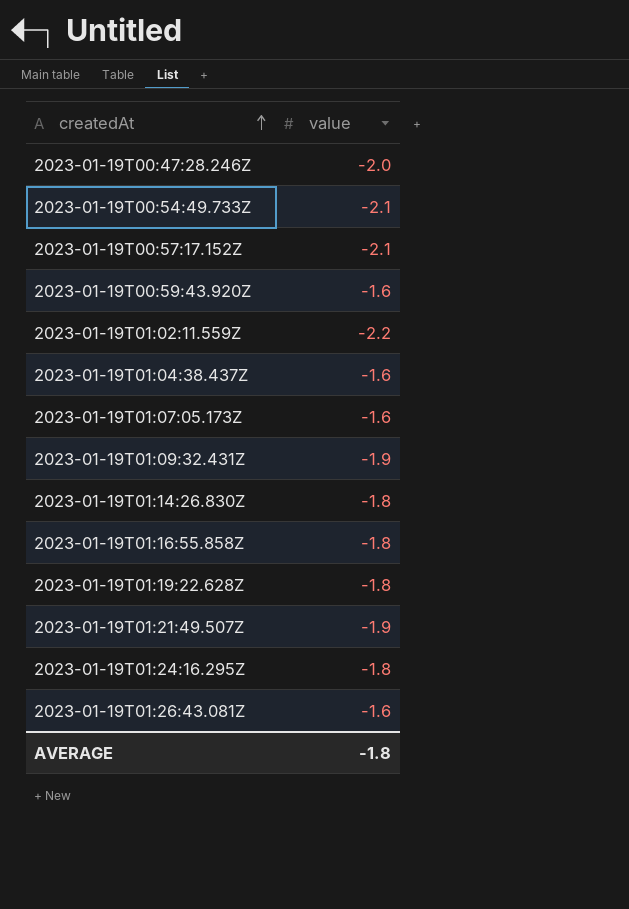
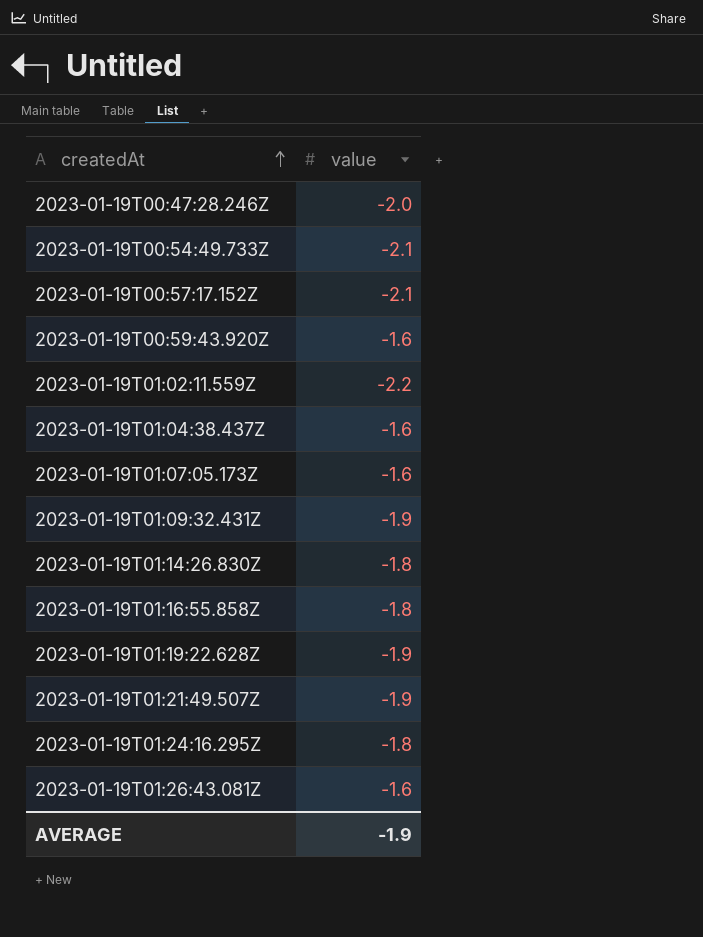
2023-01-19T01:19:22.628Z | value: -1.8 -> -1.9
AVERAGE | value: -1.8 -> -1.9

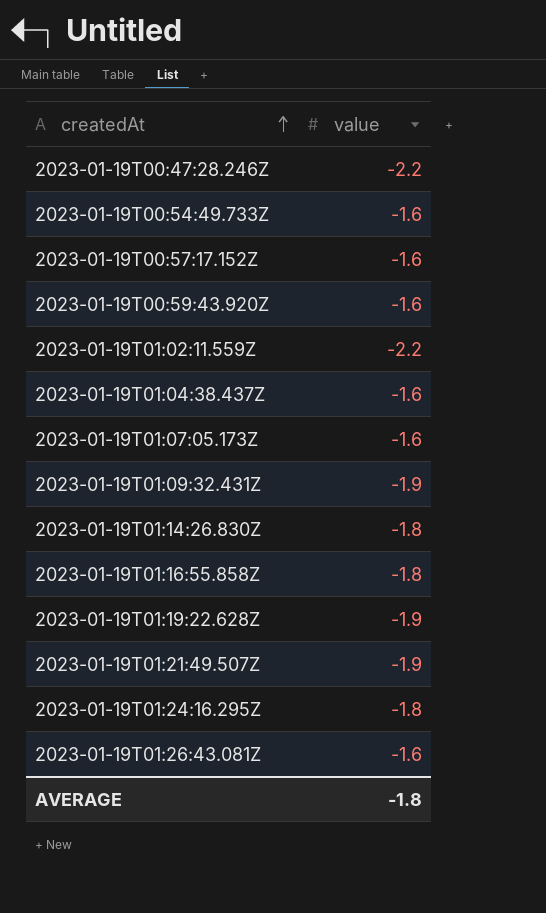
2023-01-19T00:47:28.246Z | value: -2.0 -> -2.2
2023-01-19T00:54:49.733Z | value: -2.1 -> -1.6
2023-01-19T00:57:17.152Z | value: -2.1 -> -1.6
AVERAGE | value: -1.9 -> -1.8

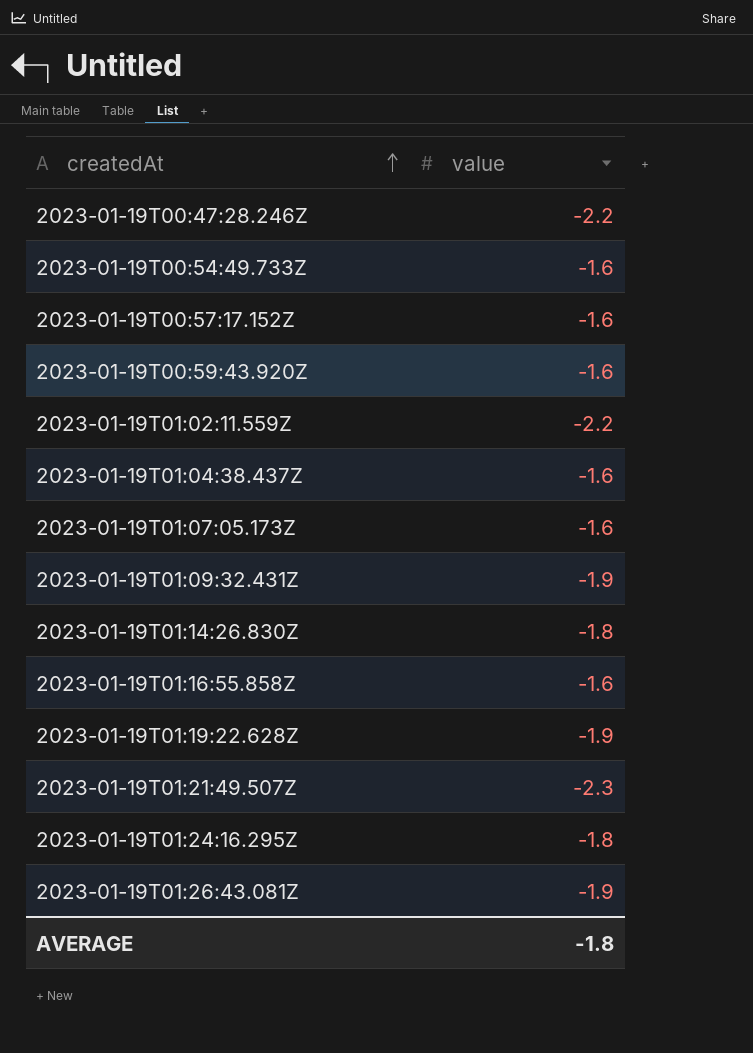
2023-01-19T01:16:55.858Z | value: -1.8 -> -1.6
2023-01-19T01:21:49.507Z | value: -1.9 -> -2.3
2023-01-19T01:26:43.081Z | value: -1.6 -> -1.9

